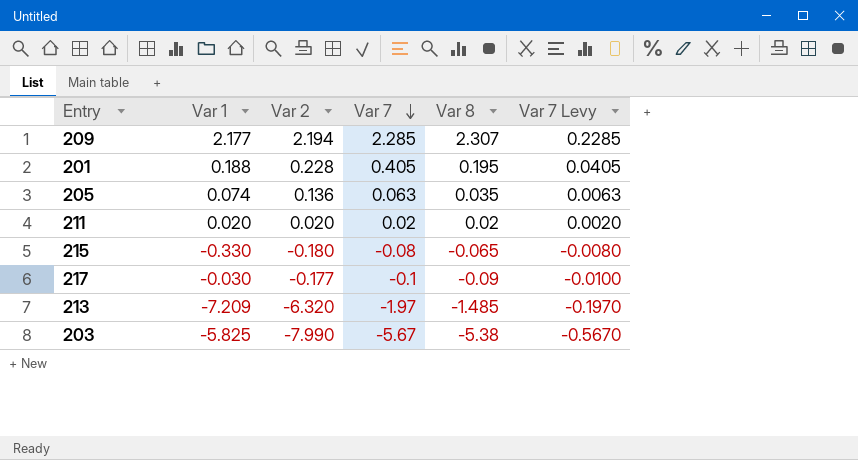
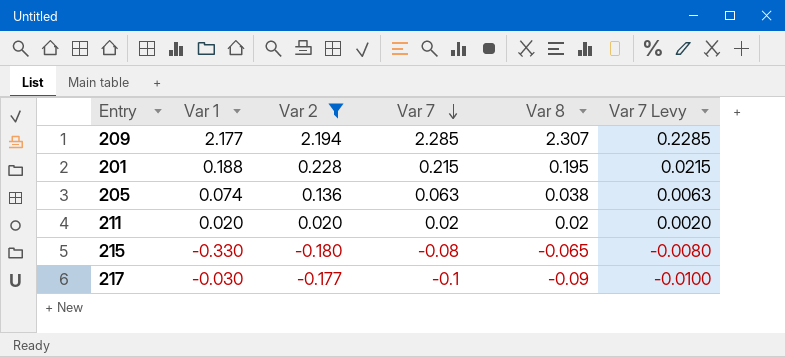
filter: none -> Var 2 >= -0.180
201 | Var 7: 0.405 -> 0.215
201 | Var 7 Levy: 0.0405 -> 0.0215
205 | Var 8: 0.035 -> 0.038

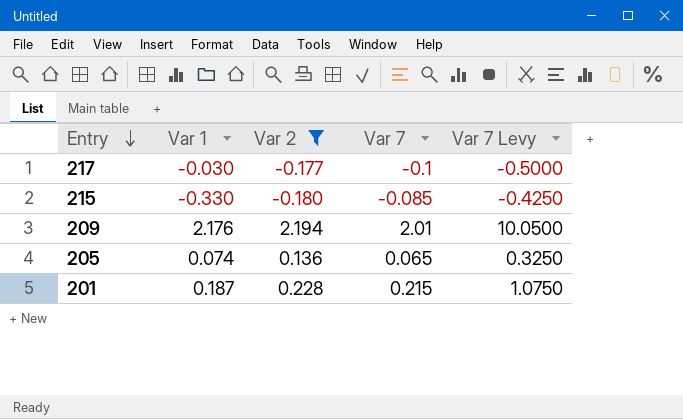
row order: Var 7 descending -> Entry descending
column Var 8 | position: 5 -> none
column Var 7 Levy | formula: [Var 7] * 0.1 -> [Var 7] * 5
row 211: 0.020 | 0.020 | 0.02 | 0.02 | 0.0020 -> none
215 | Var 7: -0.08 -> -0.085
209 | Var 1: 2.177 -> 2.176
209 | Var 7: 2.285 -> 2.01
205 | Var 7: 0.063 -> 0.065
201 | Var 1: 0.188 -> 0.187

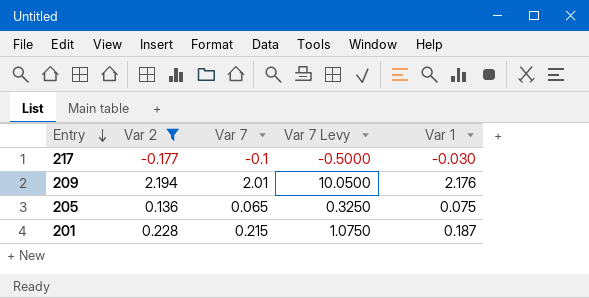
column Var 1 | position: 2 -> 5
row 215: -0.330 | -0.180 | -0.085 | -0.4250 -> none
205 | Var 1: 0.074 -> 0.075

